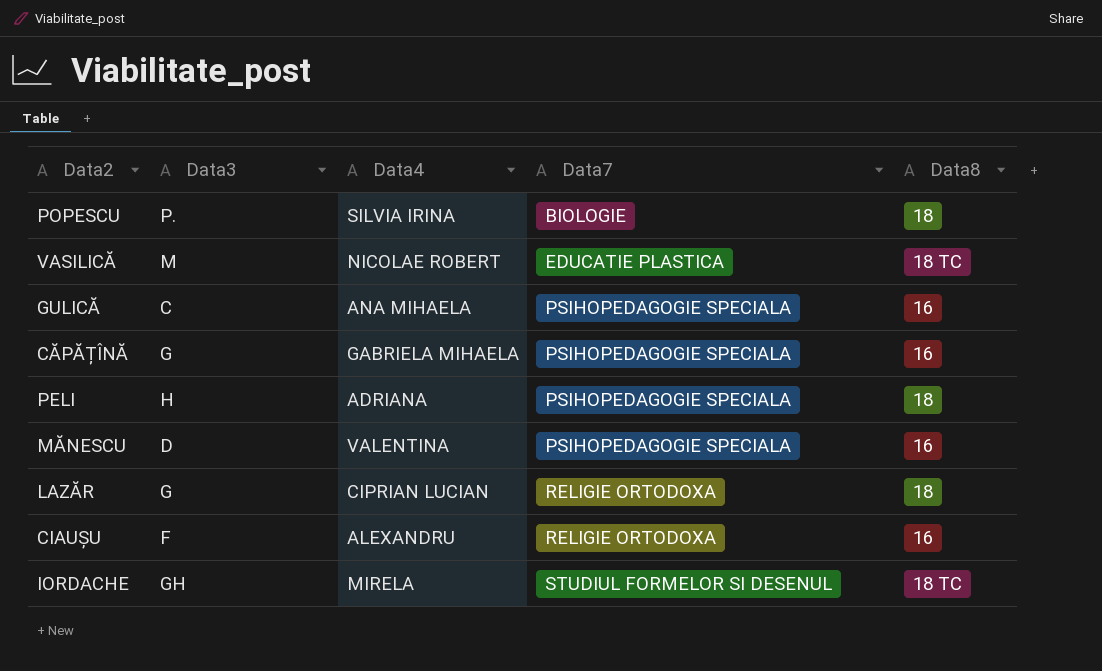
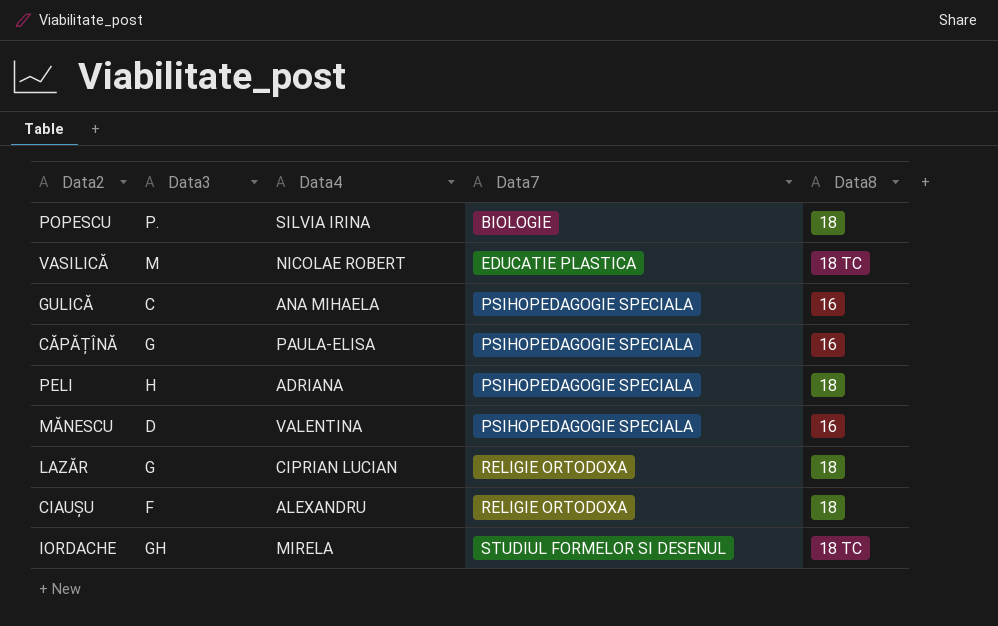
CĂPĂȚÎNĂ | Data4: GABRIELA MIHAELA -> PAULA-ELISA
CIAUȘU | Data8: 16 -> 18

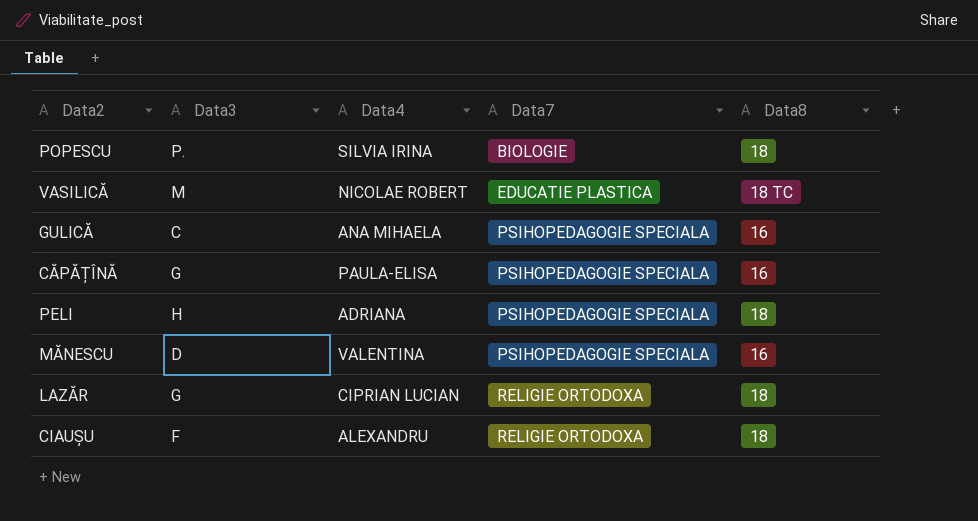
row IORDACHE: GH | MIRELA | STUDIUL FORMELOR SI DESENUL | 18 TC -> none

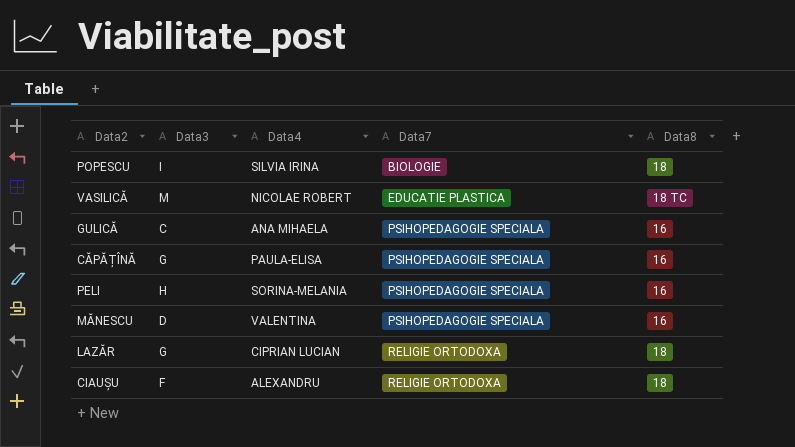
POPESCU | Data3: P. -> I
PELI | Data4: ADRIANA -> SORINA-MELANIA
PELI | Data8: 18 -> 16

